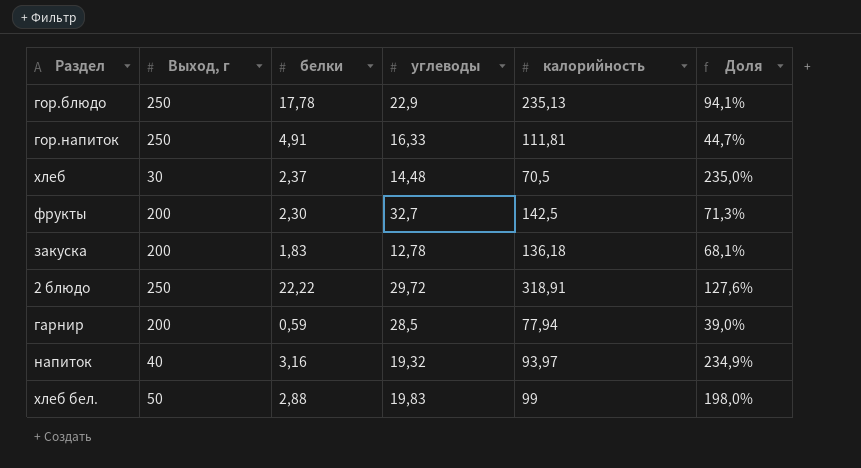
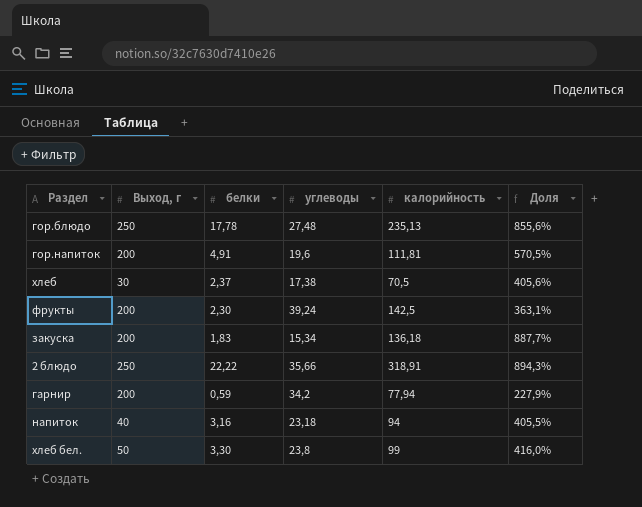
column Доля | formula: [калорийность] / [Выход, г] -> [калорийность] / [углеводы]
гор.блюдо | углеводы: 22,9 -> 27,48
гор.напиток | Выход, г: 250 -> 200
гор.напиток | углеводы: 16,33 -> 19,6
хлеб | углеводы: 14,48 -> 17,38
фрукты | углеводы: 32,7 -> 39,24
закуска | углеводы: 12,78 -> 15,34
2 блюдо | углеводы: 29,72 -> 35,66
гарнир | углеводы: 28,5 -> 34,2
напиток | углеводы: 19,32 -> 23,18
напиток | калорийность: 93,97 -> 94
хлеб бел. | белки: 2,88 -> 3,30
хлеб бел. | углеводы: 19,83 -> 23,8

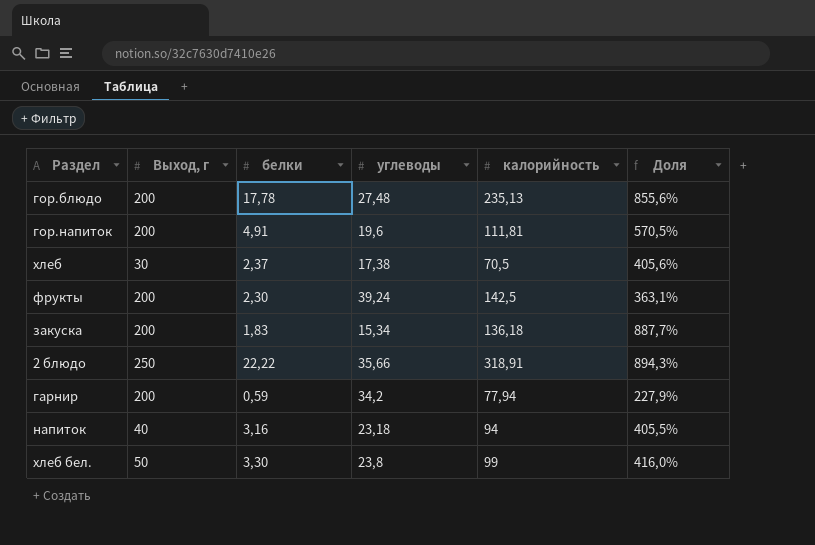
гор.блюдо | Выход, г: 250 -> 200

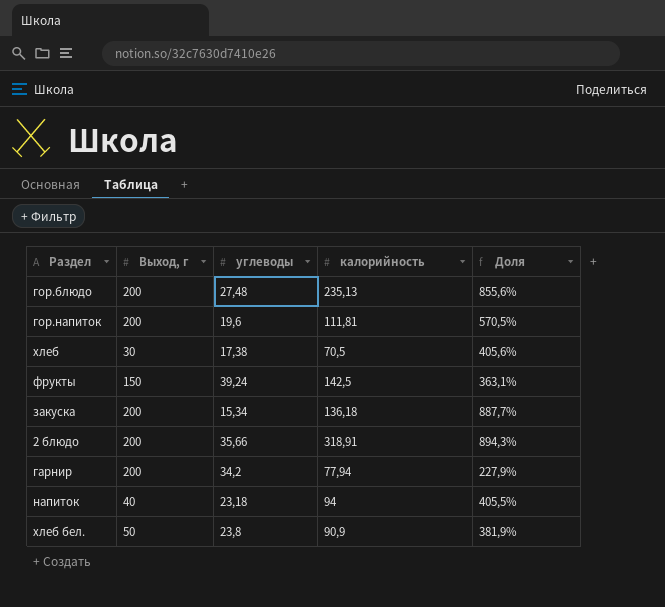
column белки | position: 3 -> none
фрукты | Выход, г: 200 -> 150
2 блюдо | Выход, г: 250 -> 200
хлеб бел. | калорийность: 99 -> 90,9
хлеб бел. | Доля: 416,0% -> 381,9%

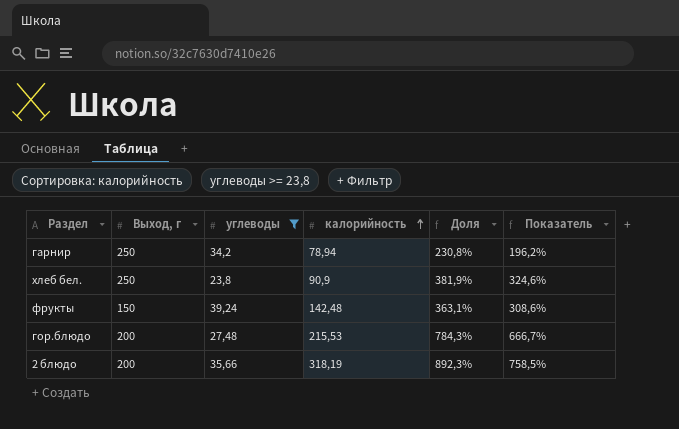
filter: none -> углеводы >= 23,8
row order: none -> калорийность ascending
column Показатель | formula: none -> [Доля] * 0,85
гарнир | Выход, г: 200 -> 250
гарнир | калорийность: 77,94 -> 78,94
гарнир | Доля: 227,9% -> 230,8%
хлеб бел. | Выход, г: 50 -> 250
фрукты | калорийность: 142,5 -> 142,48
гор.блюдо | калорийность: 235,13 -> 215,53
гор.блюдо | Доля: 855,6% -> 784,3%
2 блюдо | калорийность: 318,91 -> 318,19
2 блюдо | Доля: 894,3% -> 892,3%

